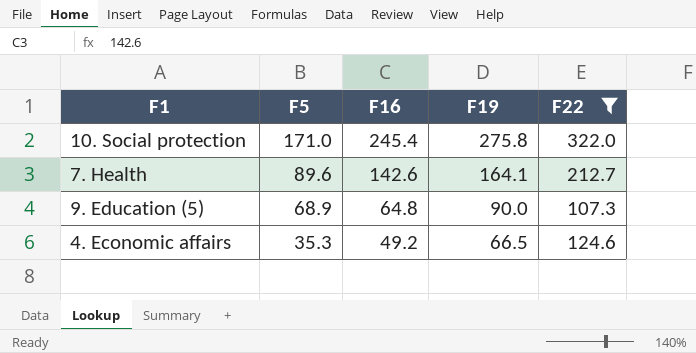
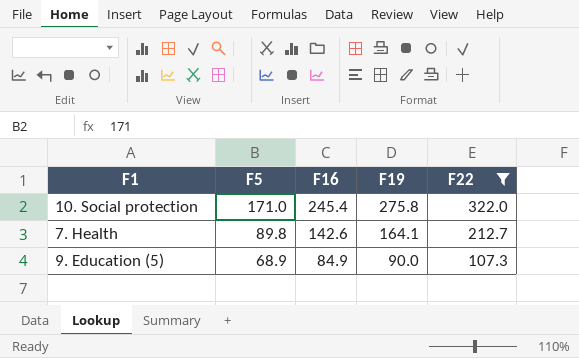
row 4. Economic affairs: 35.3 | 49.2 | 66.5 | 124.6 -> none
7. Health | F5: 89.6 -> 89.8
9. Education (5) | F16: 64.8 -> 84.9

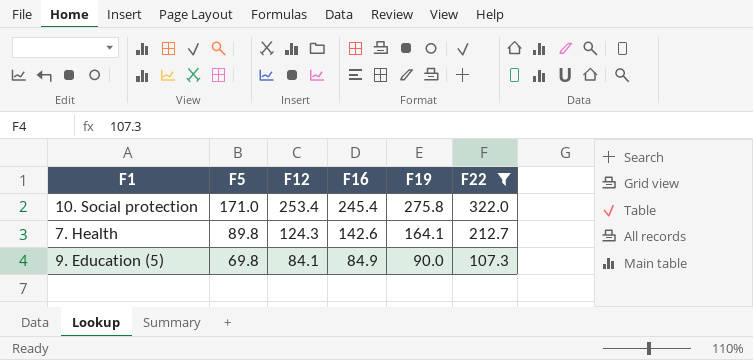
column F12 | position: none -> 3
9. Education (5) | F5: 68.9 -> 69.8

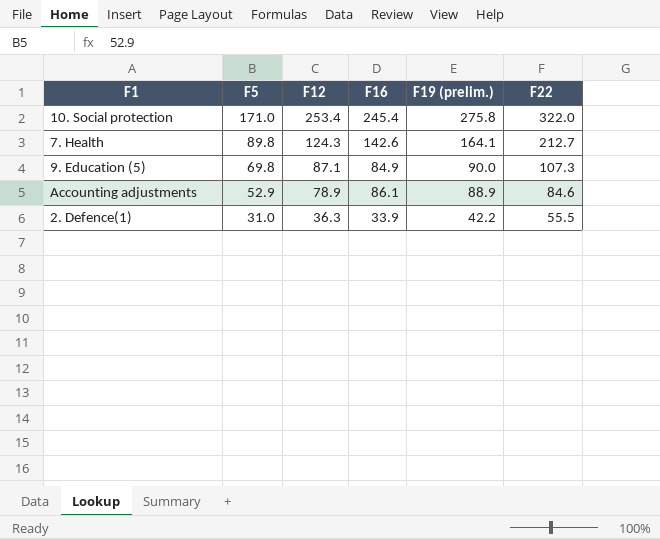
filter: F22 >= 107.3 -> none
column name: F19 -> F19 (prelim.)
9. Education (5) | F12: 84.1 -> 87.1

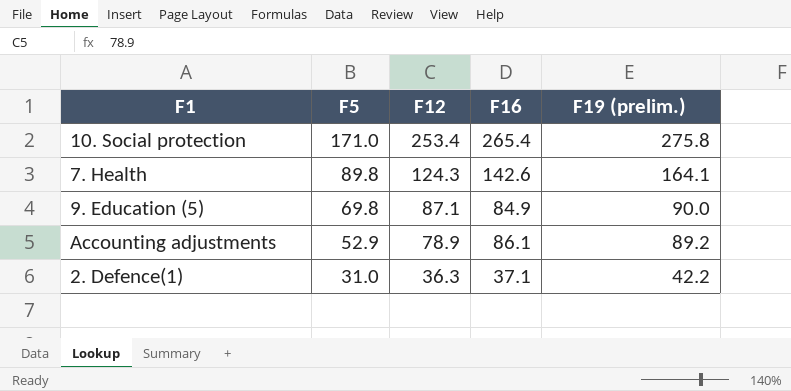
column F22 | position: 6 -> none
10. Social protection | F16: 245.4 -> 265.4
Accounting adjustments | F19 (prelim.): 88.9 -> 89.2
2. Defence(1) | F16: 33.9 -> 37.1

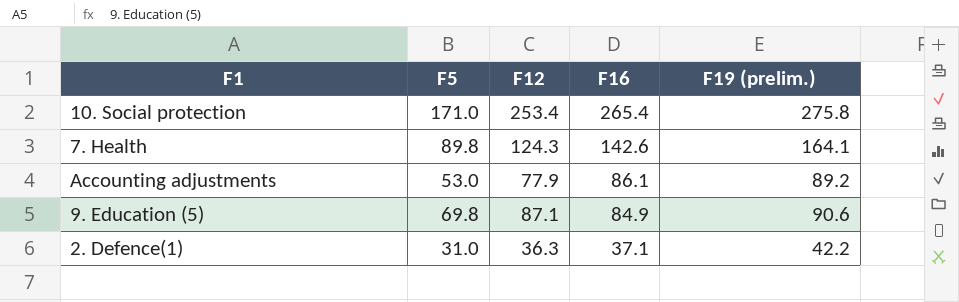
row order: F5 descending -> F16 descending
Accounting adjustments | F5: 52.9 -> 53.0
Accounting adjustments | F12: 78.9 -> 77.9
9. Education (5) | F19 (prelim.): 90.0 -> 90.6

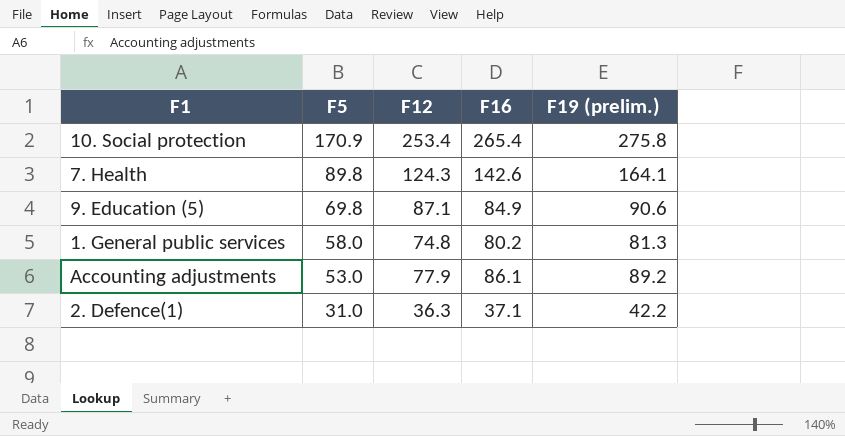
row order: F16 descending -> F5 descending
10. Social protection | F5: 171.0 -> 170.9
row 1. General public services: none -> 58.0 | 74.8 | 80.2 | 81.3

